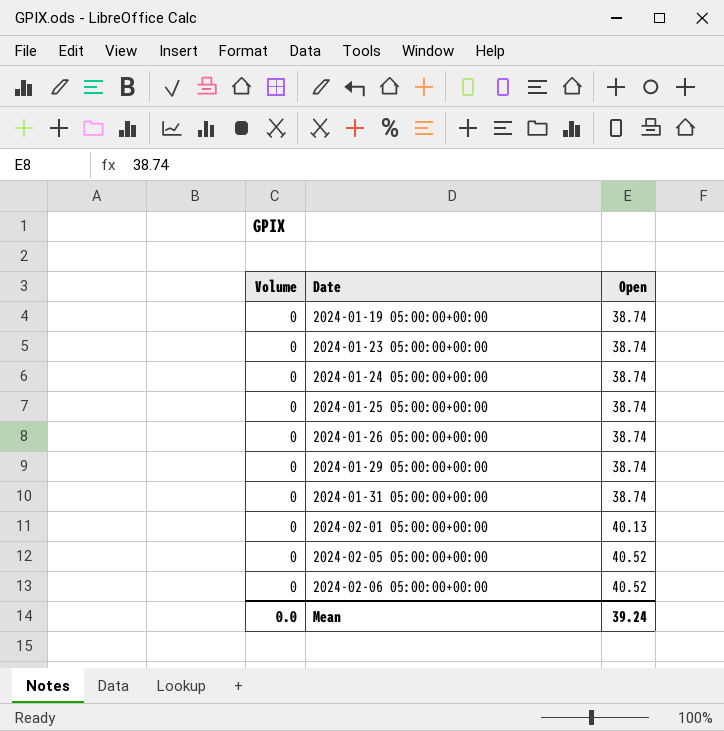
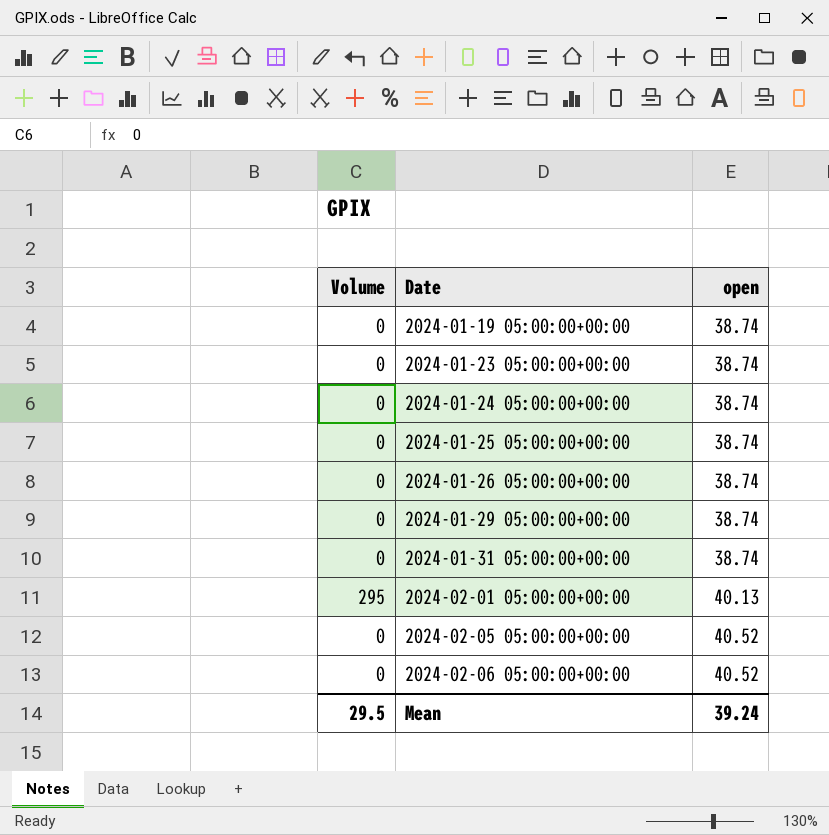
column name: Open -> open
2024-02-01 05:00:00+00:00 | Volume: 0 -> 295
Mean | Volume: 0.0 -> 29.5

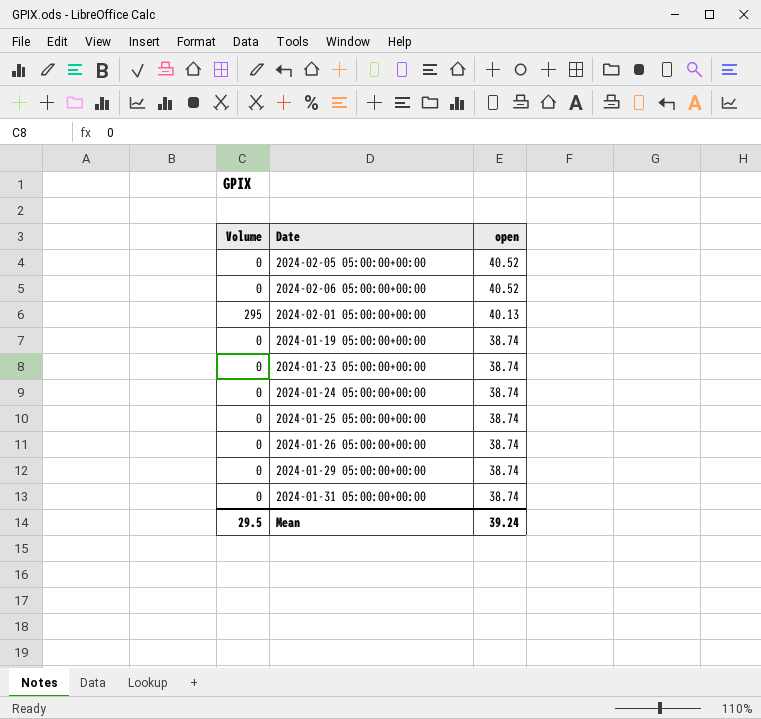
row order: Date ascending -> open descending

